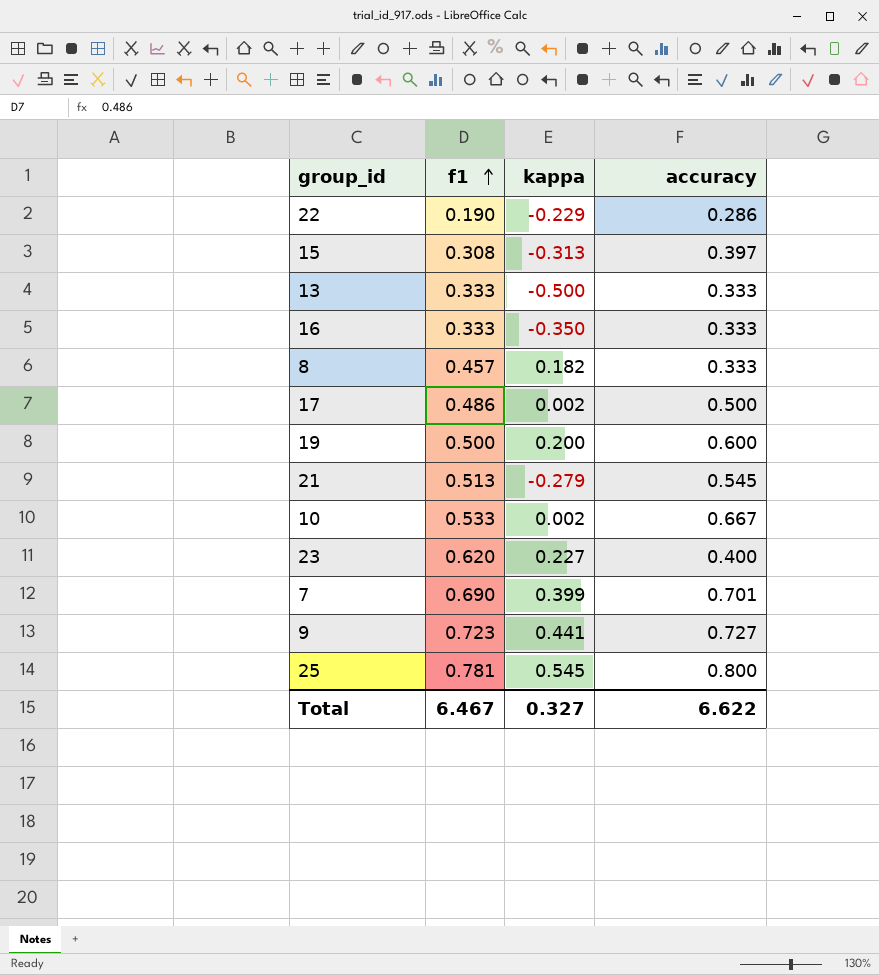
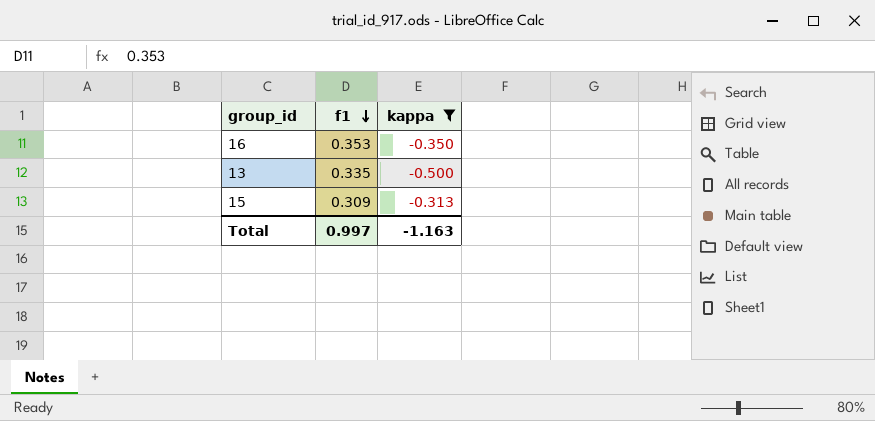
filter: none -> kappa <= -0.313
row order: f1 ascending -> f1 descending
column accuracy | position: 4 -> none
16 | f1: 0.333 -> 0.353
13 | f1: 0.333 -> 0.335
15 | f1: 0.308 -> 0.309
Total | f1: 6.467 -> 0.997
Total | kappa: 0.327 -> -1.163

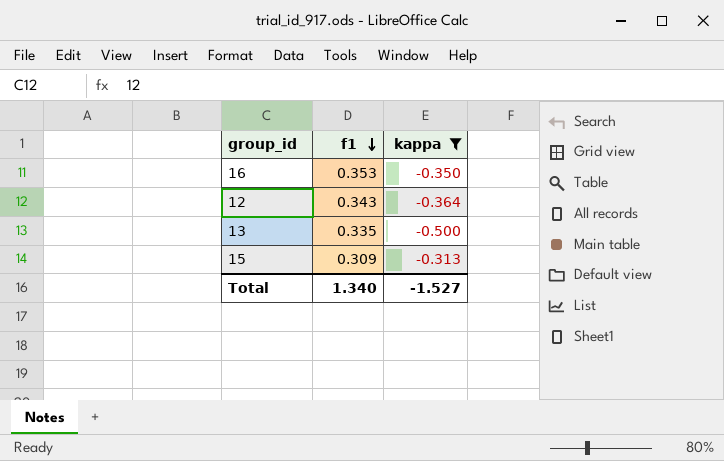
row 12: none -> 0.343 | -0.364
Total | f1: 0.997 -> 1.340
Total | kappa: -1.163 -> -1.527

